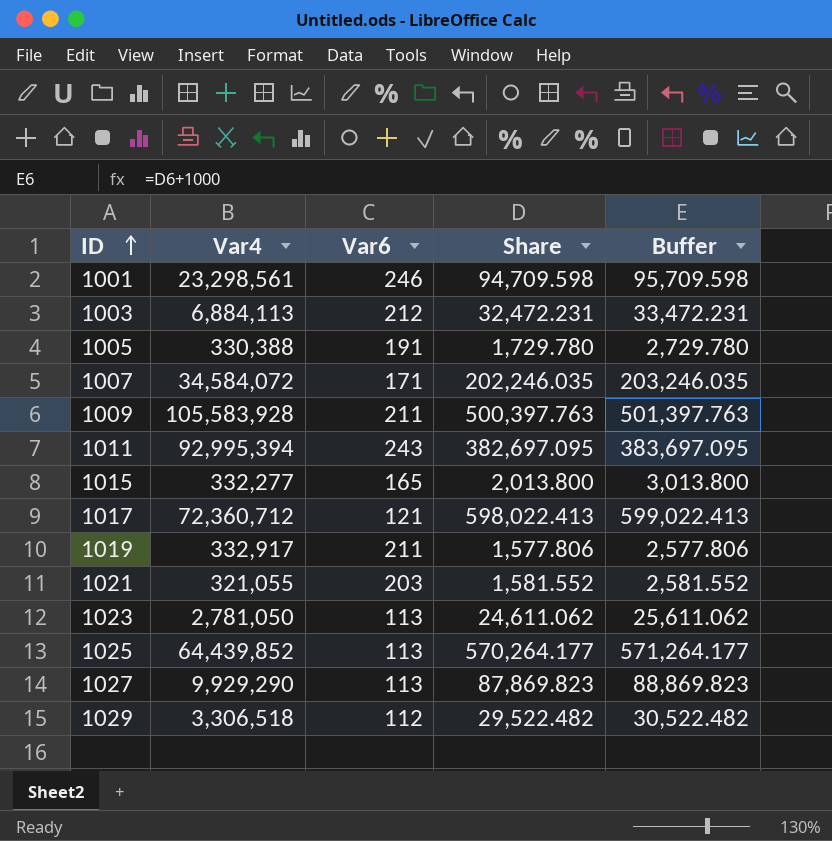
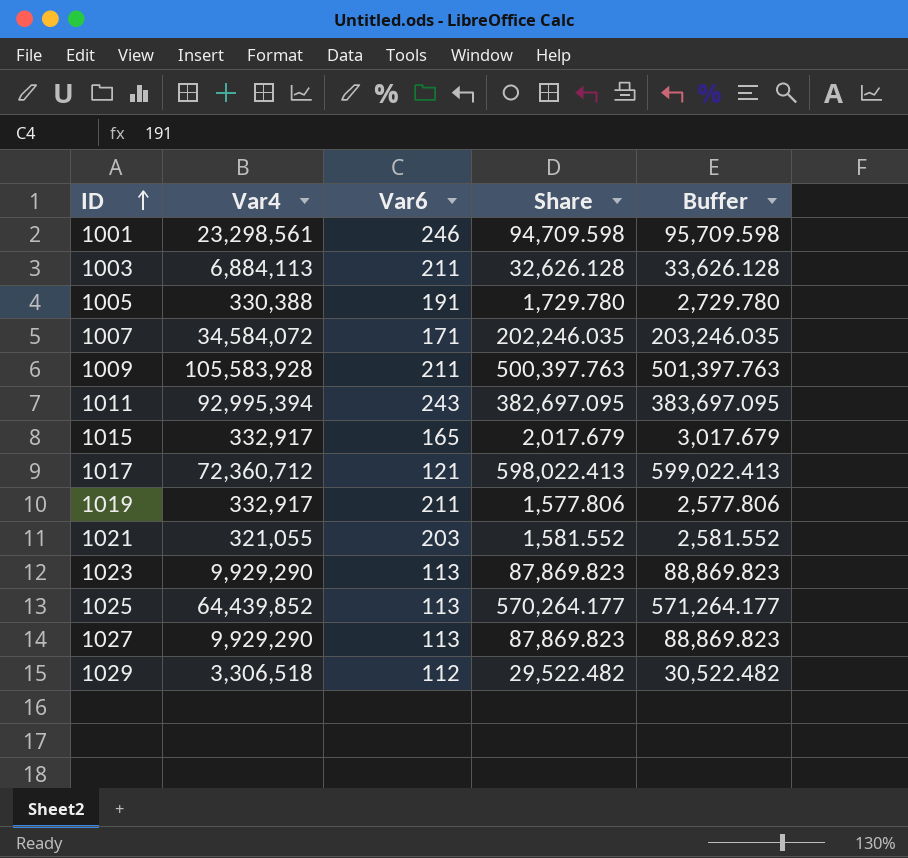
1003 | Var6: 212 -> 211
1003 | Share: 32,472.231 -> 32,626.128
1003 | Buffer: 33,472.231 -> 33,626.128
1015 | Var4: 332,277 -> 332,917
1015 | Share: 2,013.800 -> 2,017.679
1015 | Buffer: 3,013.800 -> 3,017.679
1023 | Var4: 2,781,050 -> 9,929,290
1023 | Share: 24,611.062 -> 87,869.823
1023 | Buffer: 25,611.062 -> 88,869.823

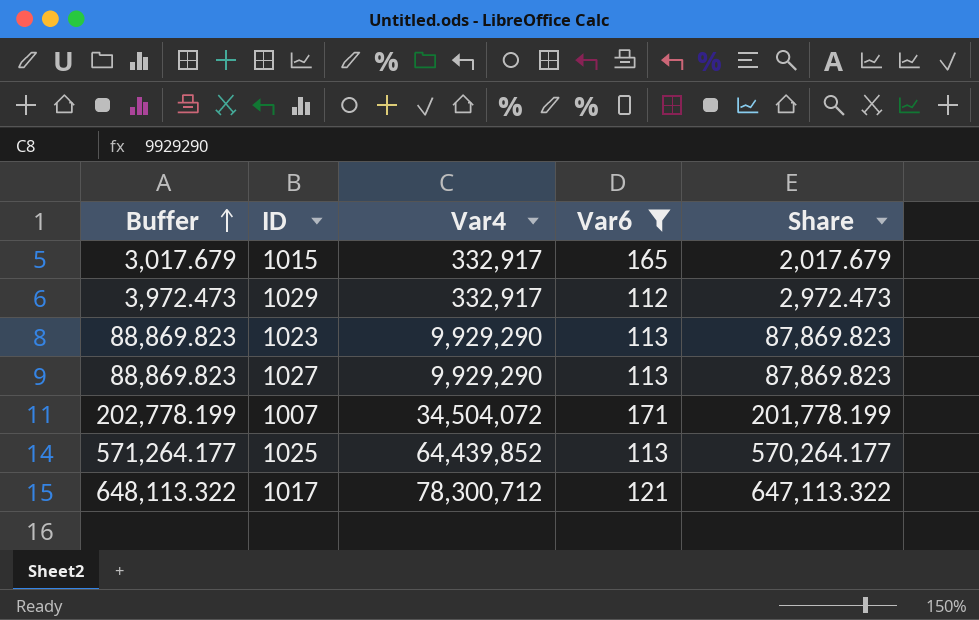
filter: none -> Var6 <= 171
row order: ID ascending -> Buffer ascending
column Buffer | position: 5 -> 1
1029 | Buffer: 30,522.482 -> 3,972.473
1029 | Var4: 3,306,518 -> 332,917
1029 | Share: 29,522.482 -> 2,972.473
1007 | Buffer: 203,246.035 -> 202,778.199
1007 | Var4: 34,584,072 -> 34,504,072
1007 | Share: 202,246.035 -> 201,778.199
1017 | Buffer: 599,022.413 -> 648,113.322
1017 | Var4: 72,360,712 -> 78,300,712
1017 | Share: 598,022.413 -> 647,113.322

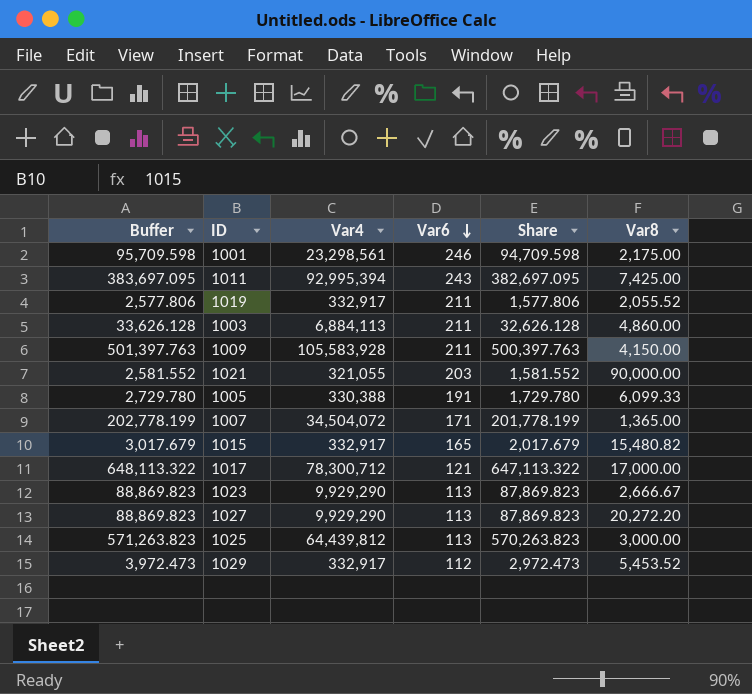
filter: Var6 <= 171 -> none
row order: Buffer ascending -> Var6 descending
column Var8 | position: none -> 6
1025 | Buffer: 571,264.177 -> 571,263.823
1025 | Var4: 64,439,852 -> 64,439,812
1025 | Share: 570,264.177 -> 570,263.823

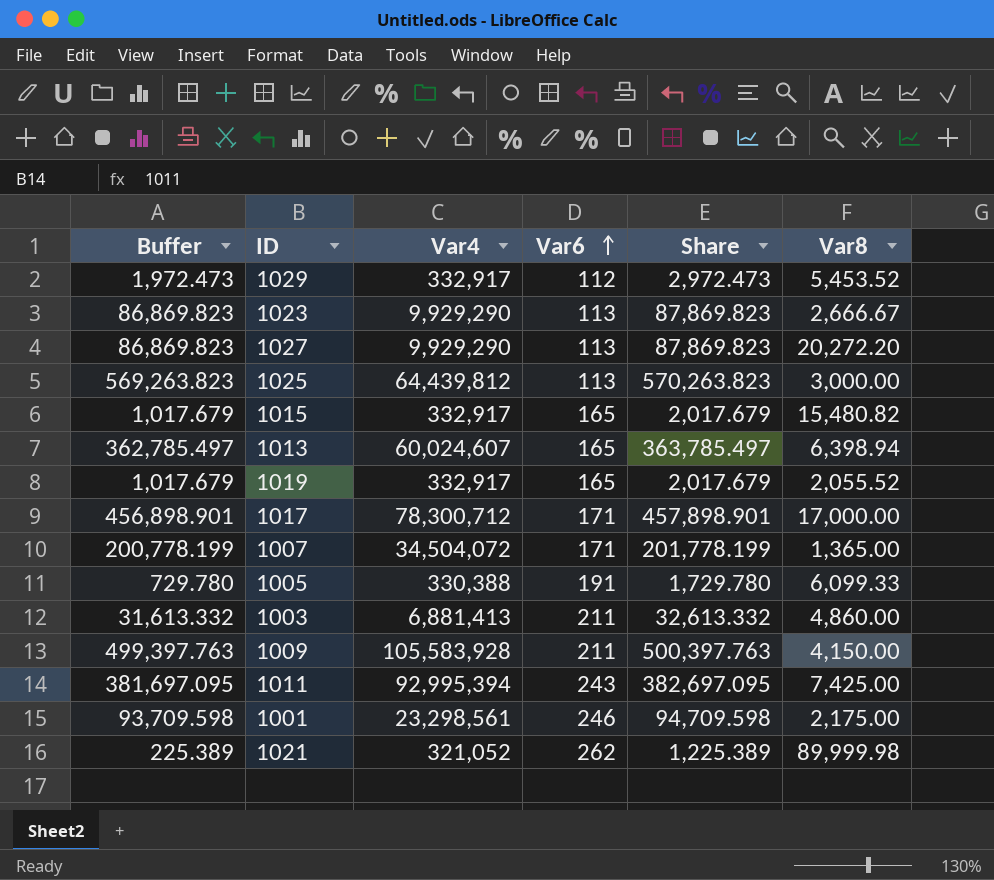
row order: Var6 descending -> Var6 ascending
column Buffer | formula: [Share] + 1000 -> [Share] - 1000
row 1013: none -> 362,785.497 | 60,024,607 | 165 | 363,785.497 | 6,398.94
1019 | Var6: 211 -> 165
1019 | Share: 1,577.806 -> 2,017.679
1017 | Var6: 121 -> 171
1017 | Share: 647,113.322 -> 457,898.901
1003 | Var4: 6,884,113 -> 6,881,413
1003 | Share: 32,626.128 -> 32,613.332
1021 | Var4: 321,055 -> 321,052
1021 | Var6: 203 -> 262
1021 | Share: 1,581.552 -> 1,225.389
1021 | Var8: 90,000.00 -> 89,999.98

